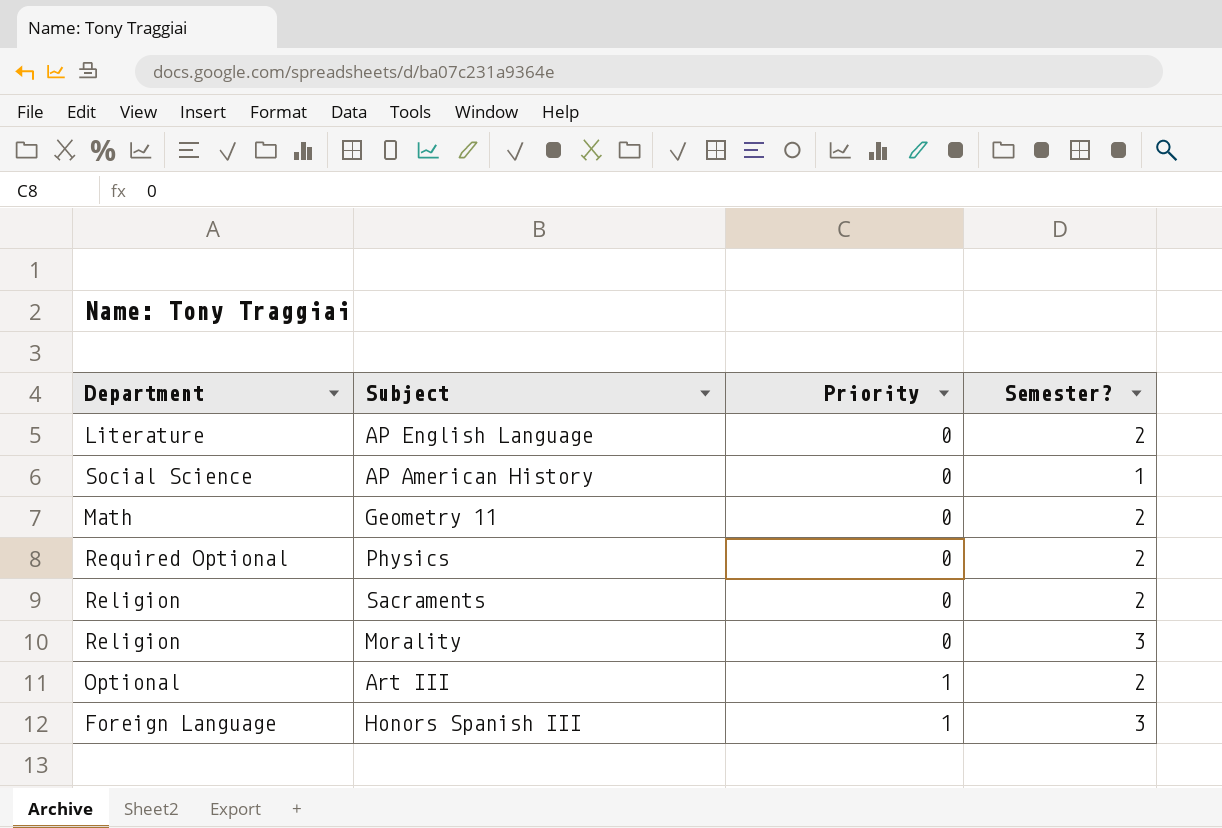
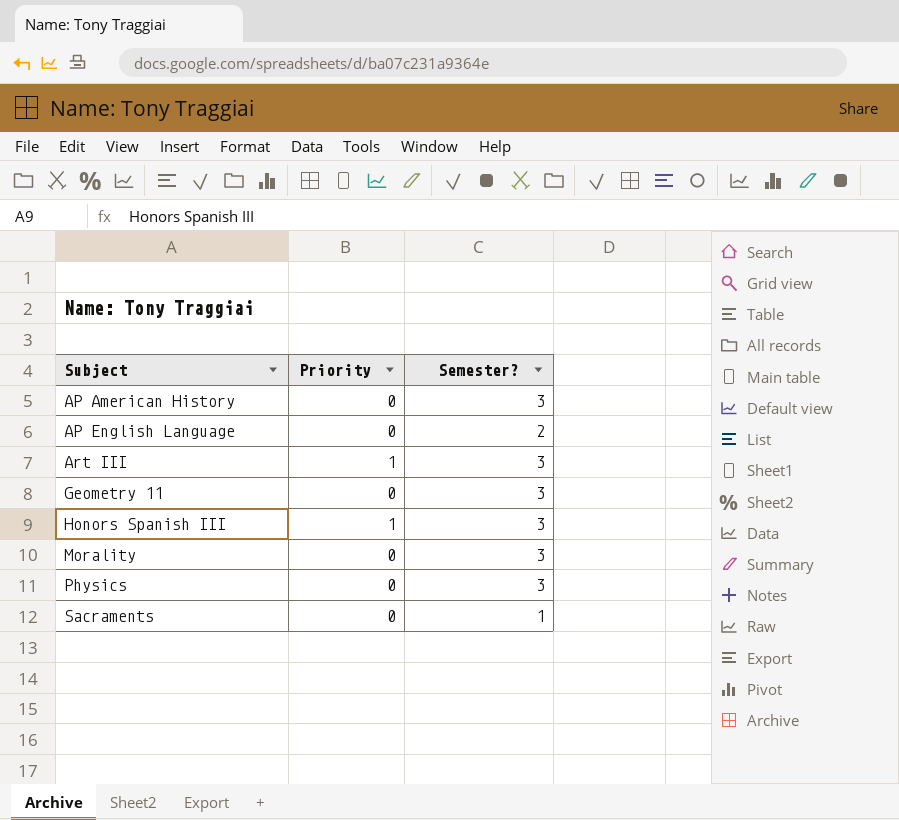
row order: Priority ascending -> Subject ascending
column Department | position: 1 -> none
AP American History | Semester?: 1 -> 3
Art III | Semester?: 2 -> 3
Geometry 11 | Semester?: 2 -> 3
Physics | Semester?: 2 -> 3
Sacraments | Semester?: 2 -> 1

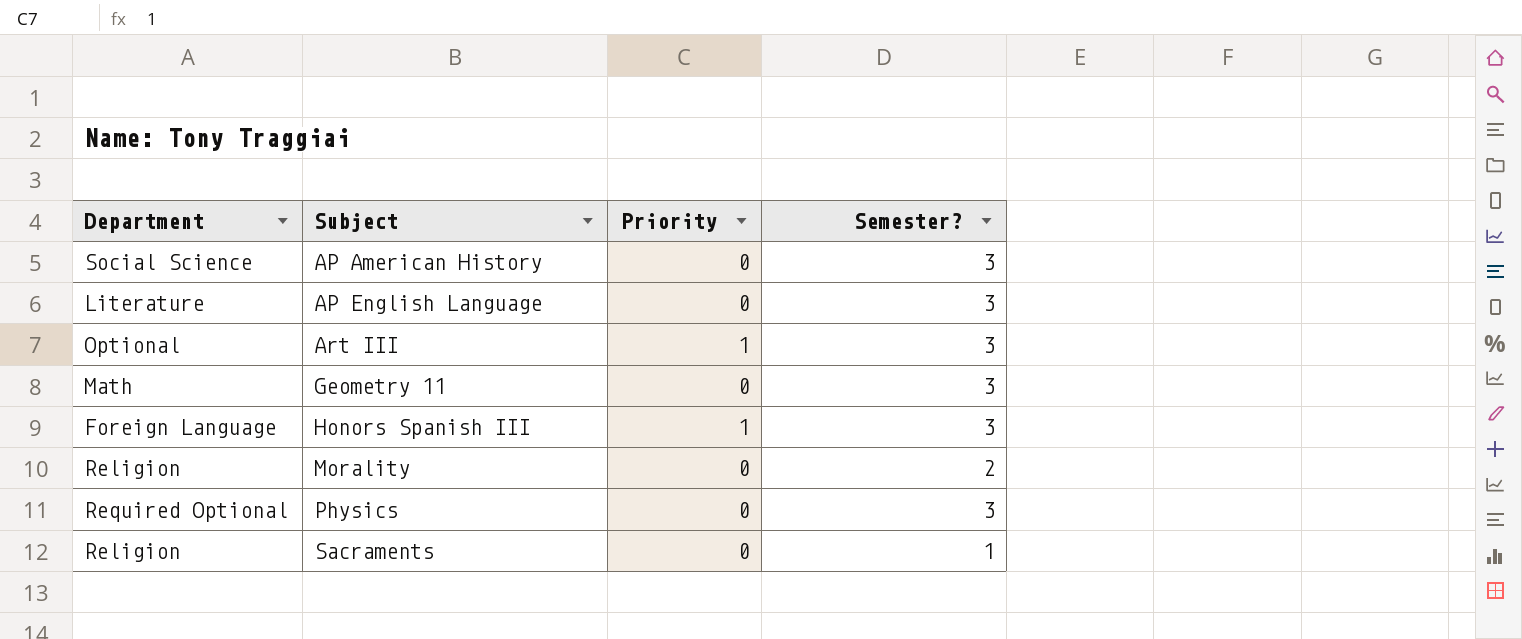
column Department | position: none -> 1
AP English Language | Semester?: 2 -> 3
Morality | Semester?: 3 -> 2

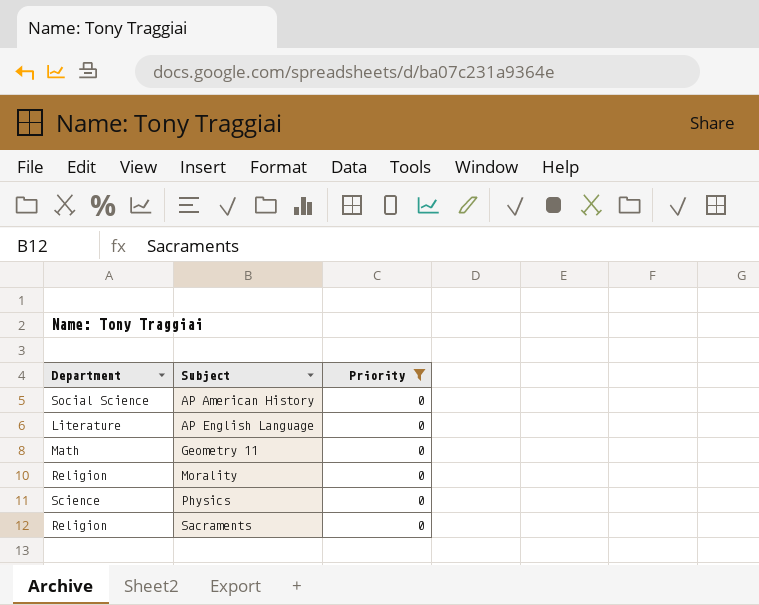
filter: none -> Priority = 0
column Semester? | position: 4 -> none
Physics | Department: Required Optional -> Science

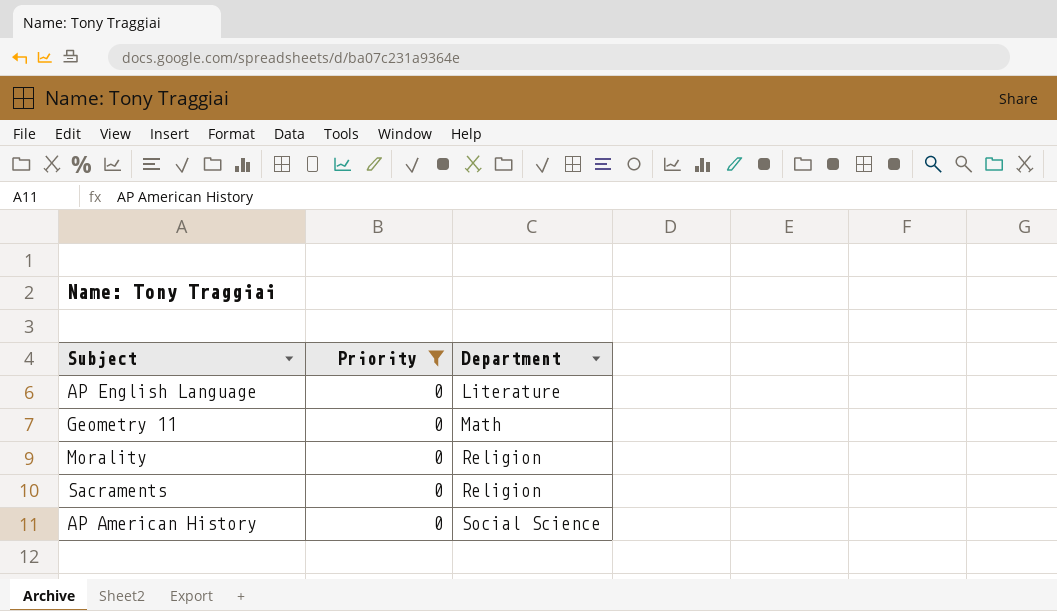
row order: Subject ascending -> Department ascending
column Department | position: 1 -> 3
row Physics: Science | 0 -> none

